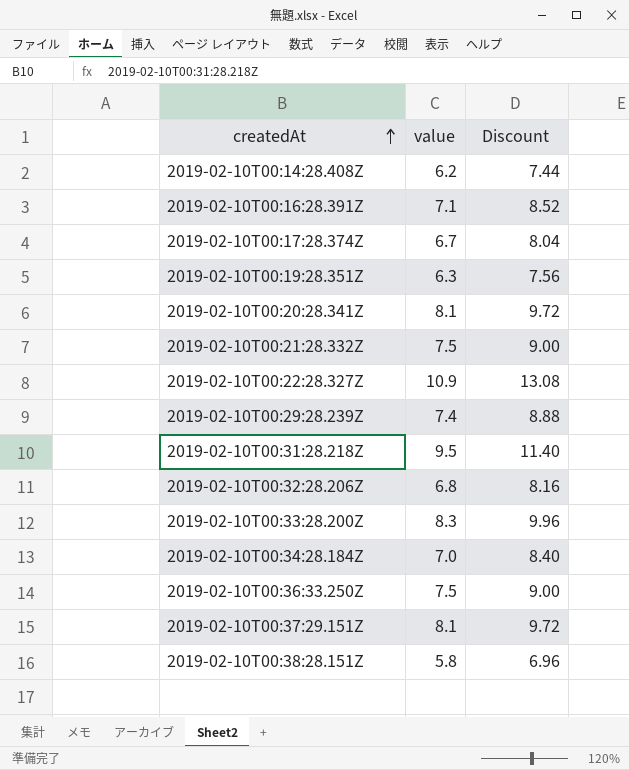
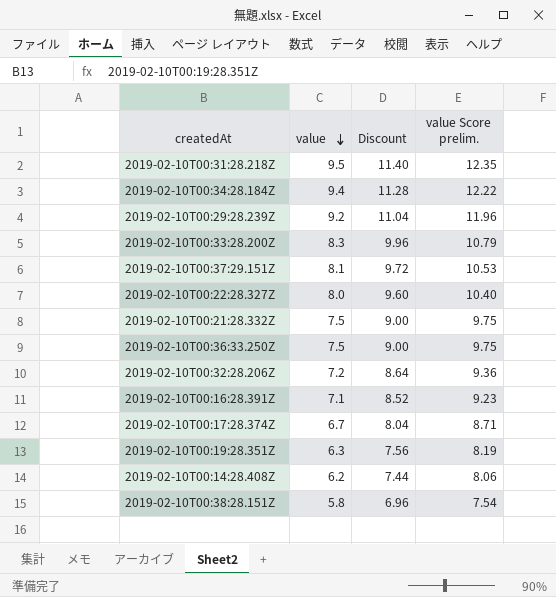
row order: createdAt ascending -> value descending
column value Score prelim. | formula: none -> [value] * 1.3
row 2019-02-10T00:20:28.341Z: 8.1 | 9.72 -> none
2019-02-10T00:34:28.184Z | value: 7.0 -> 9.4
2019-02-10T00:34:28.184Z | Discount: 8.40 -> 11.28
2019-02-10T00:29:28.239Z | value: 7.4 -> 9.2
2019-02-10T00:29:28.239Z | Discount: 8.88 -> 11.04
2019-02-10T00:22:28.327Z | value: 10.9 -> 8.0
2019-02-10T00:22:28.327Z | Discount: 13.08 -> 9.60
2019-02-10T00:32:28.206Z | value: 6.8 -> 7.2
2019-02-10T00:32:28.206Z | Discount: 8.16 -> 8.64

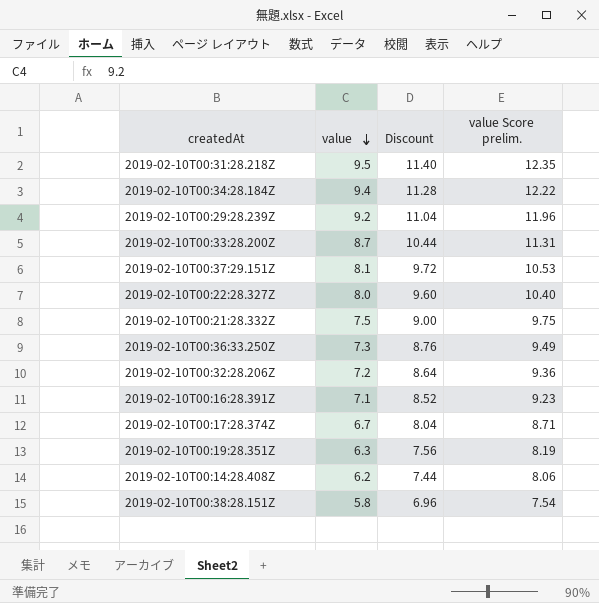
2019-02-10T00:33:28.200Z | value: 8.3 -> 8.7
2019-02-10T00:33:28.200Z | Discount: 9.96 -> 10.44
2019-02-10T00:33:28.200Z | value Score prelim.: 10.79 -> 11.31
2019-02-10T00:36:33.250Z | value: 7.5 -> 7.3
2019-02-10T00:36:33.250Z | Discount: 9.00 -> 8.76
2019-02-10T00:36:33.250Z | value Score prelim.: 9.75 -> 9.49

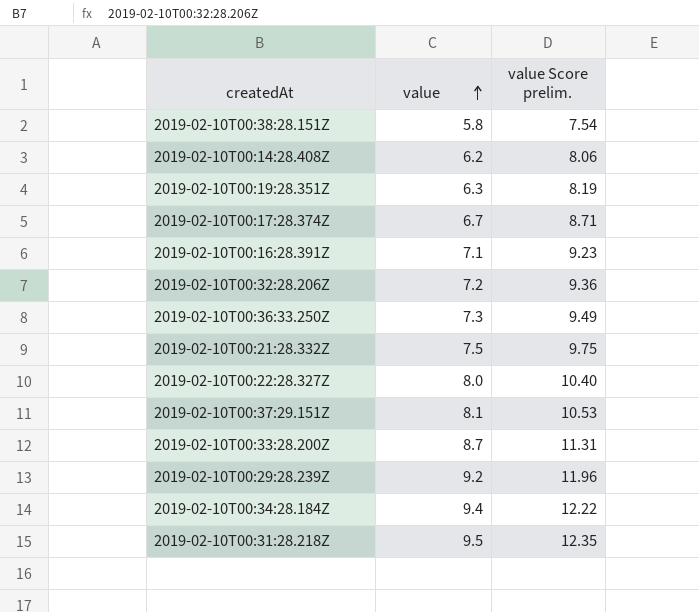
row order: value descending -> value ascending
column Discount | formula: [value] * 1.2 -> none

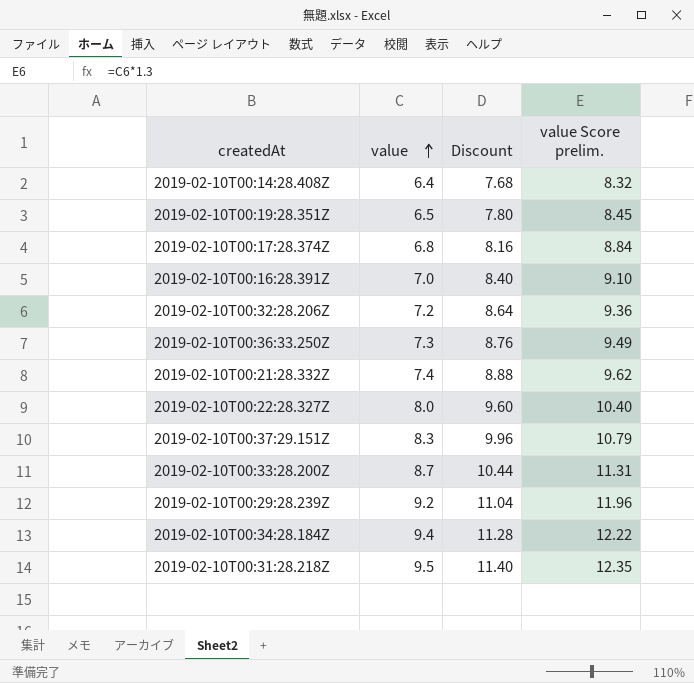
column Discount | formula: none -> [value] * 1.2
row 2019-02-10T00:38:28.151Z: 5.8 | 7.54 -> none
2019-02-10T00:14:28.408Z | value: 6.2 -> 6.4
2019-02-10T00:14:28.408Z | value Score prelim.: 8.06 -> 8.32
2019-02-10T00:19:28.351Z | value: 6.3 -> 6.5
2019-02-10T00:19:28.351Z | value Score prelim.: 8.19 -> 8.45
2019-02-10T00:17:28.374Z | value: 6.7 -> 6.8
2019-02-10T00:17:28.374Z | value Score prelim.: 8.71 -> 8.84
2019-02-10T00:16:28.391Z | value: 7.1 -> 7.0
2019-02-10T00:16:28.391Z | value Score prelim.: 9.23 -> 9.10
2019-02-10T00:21:28.332Z | value: 7.5 -> 7.4
2019-02-10T00:21:28.332Z | value Score prelim.: 9.75 -> 9.62
2019-02-10T00:37:29.151Z | value: 8.1 -> 8.3
2019-02-10T00:37:29.151Z | value Score prelim.: 10.53 -> 10.79

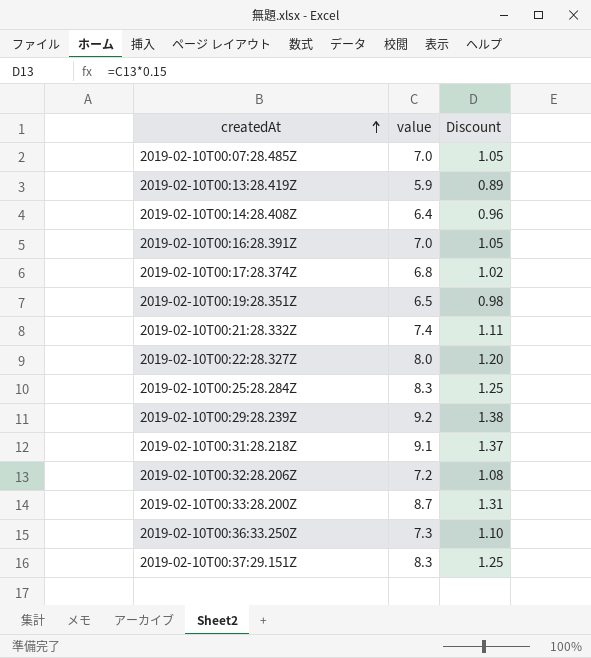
row order: value ascending -> createdAt ascending
column value Score prelim. | formula: [value] * 1.3 -> none
column Discount | formula: [value] * 1.2 -> [value] * 0.15
row 2019-02-10T00:34:28.184Z: 9.4 | 11.28 | 12.22 -> none
row 2019-02-10T00:07:28.485Z: none -> 7.0 | 1.05
row 2019-02-10T00:13:28.419Z: none -> 5.9 | 0.89
row 2019-02-10T00:25:28.284Z: none -> 8.3 | 1.25
2019-02-10T00:31:28.218Z | value: 9.5 -> 9.1

